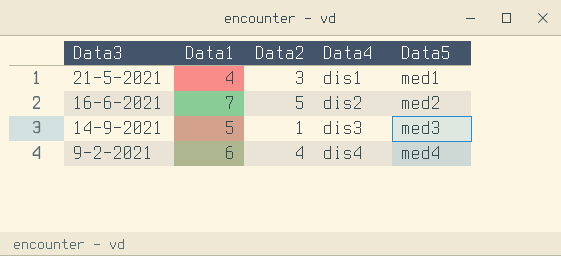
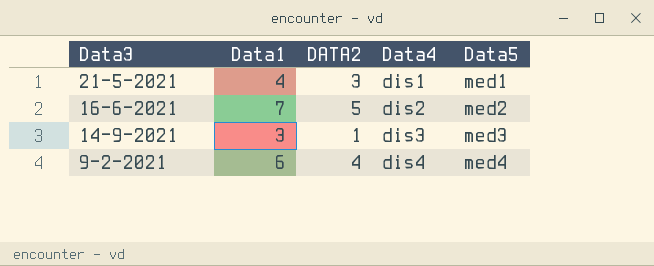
column name: Data2 -> DATA2
14-9-2021 | Data1: 5 -> 3

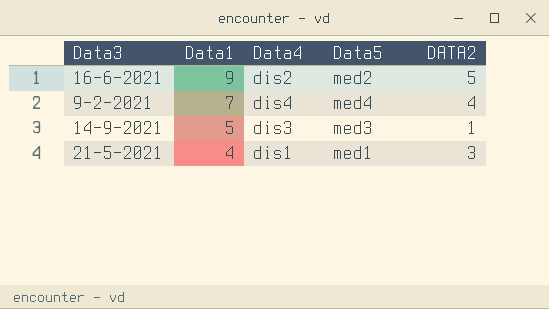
row order: Data4 ascending -> Data1 descending
column DATA2 | position: 3 -> 5
16-6-2021 | Data1: 7 -> 9
9-2-2021 | Data1: 6 -> 7
14-9-2021 | Data1: 3 -> 5

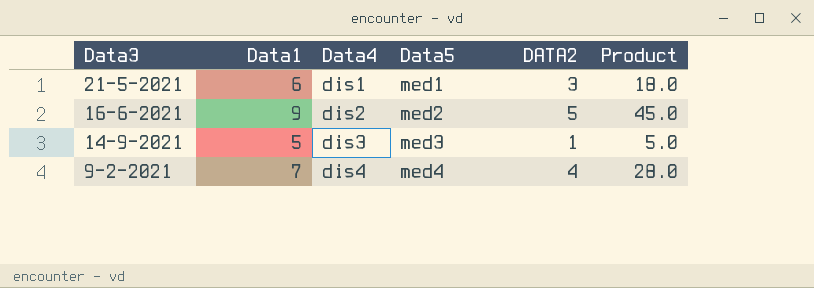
row order: Data1 descending -> Data4 ascending
column Product | formula: none -> [Data1] * [DATA2]
21-5-2021 | Data1: 4 -> 6

